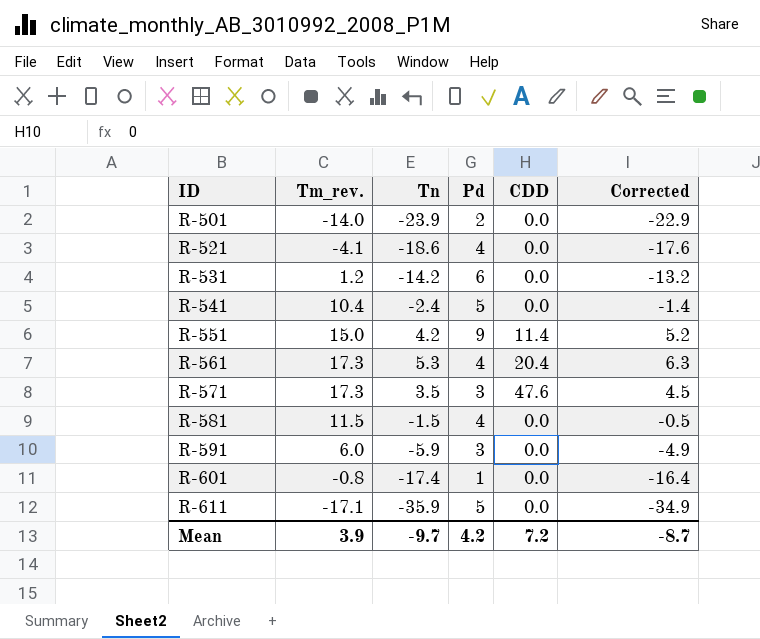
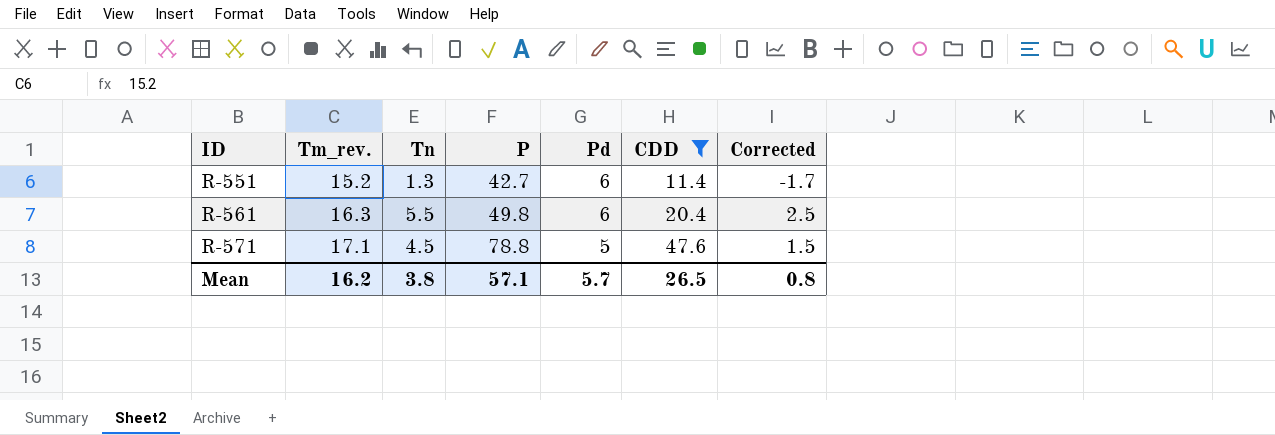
filter: none -> CDD != 0.0
column P | position: none -> 4
column Corrected | formula: [Tn] + 1 -> [Tn] - 3
R-551 | Tm_rev.: 15.0 -> 15.2
R-551 | Tn: 4.2 -> 1.3
R-551 | Pd: 9 -> 6
R-561 | Tm_rev.: 17.3 -> 16.3
R-561 | Tn: 5.3 -> 5.5
R-561 | Pd: 4 -> 6
R-571 | Tm_rev.: 17.3 -> 17.1
R-571 | Tn: 3.5 -> 4.5
R-571 | Pd: 3 -> 5
Mean | Tm_rev.: 3.9 -> 16.2
Mean | Tn: -9.7 -> 3.8
Mean | Pd: 4.2 -> 5.7
Mean | CDD: 7.2 -> 26.5
Mean | Corrected: -8.7 -> 0.8

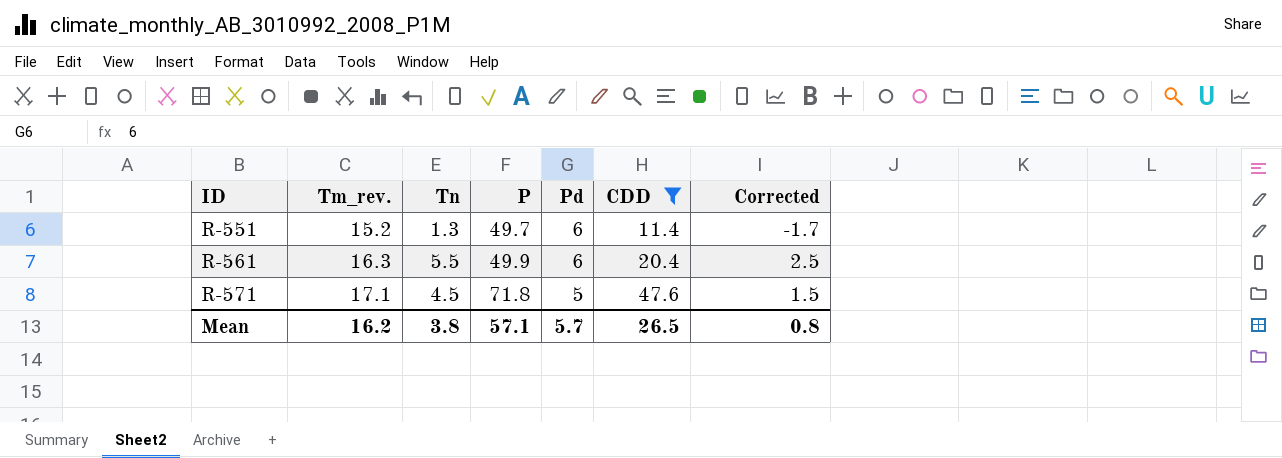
R-551 | P: 42.7 -> 49.7
R-561 | P: 49.8 -> 49.9
R-571 | P: 78.8 -> 71.8

